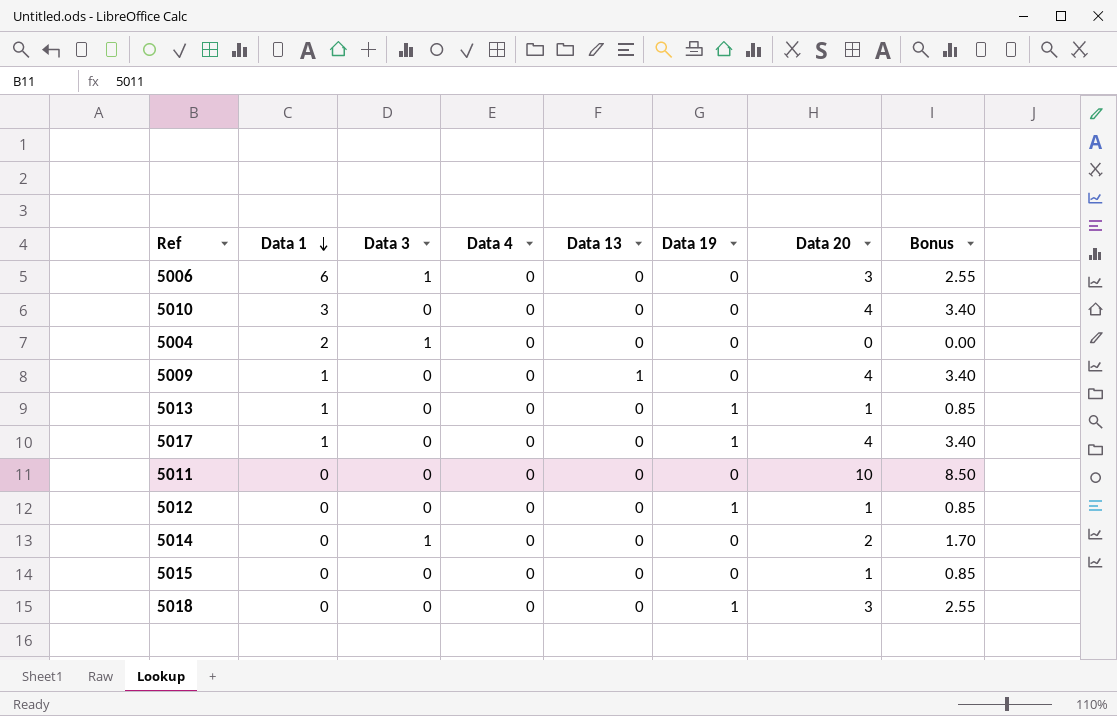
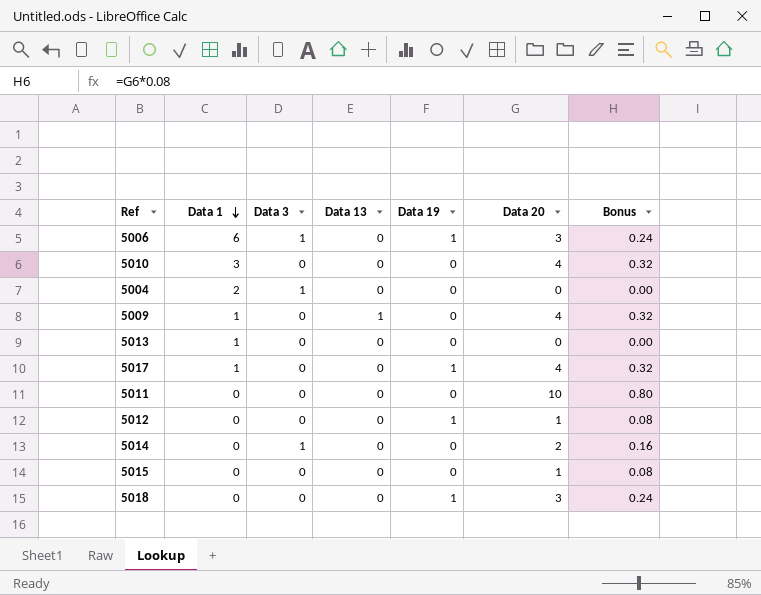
column Data 4 | position: 4 -> none
column Bonus | formula: [Data 20] * 0.85 -> [Data 20] * 0.08
5006 | Data 19: 0 -> 1
5013 | Data 19: 1 -> 0
5013 | Data 20: 1 -> 0

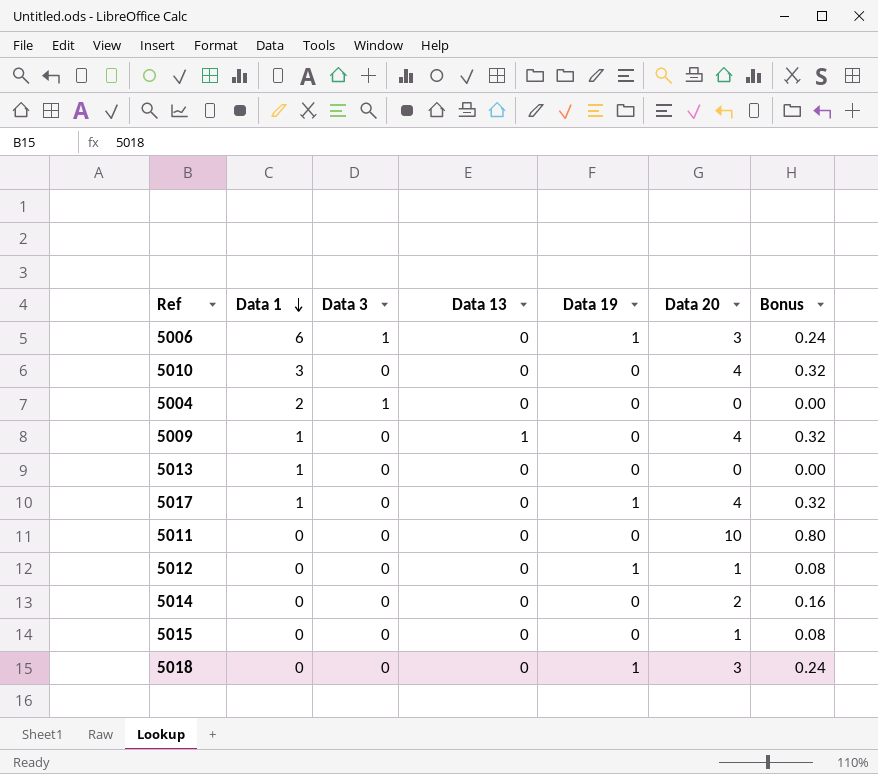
5014 | Data 3: 1 -> 0

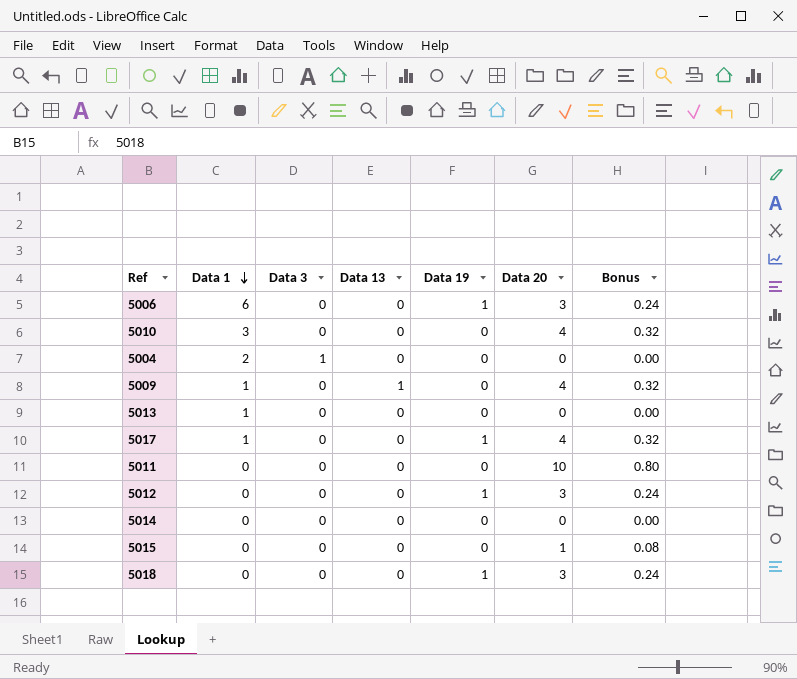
5006 | Data 3: 1 -> 0
5012 | Data 20: 1 -> 3
5012 | Bonus: 0.08 -> 0.24
5014 | Data 20: 2 -> 0
5014 | Bonus: 0.16 -> 0.00

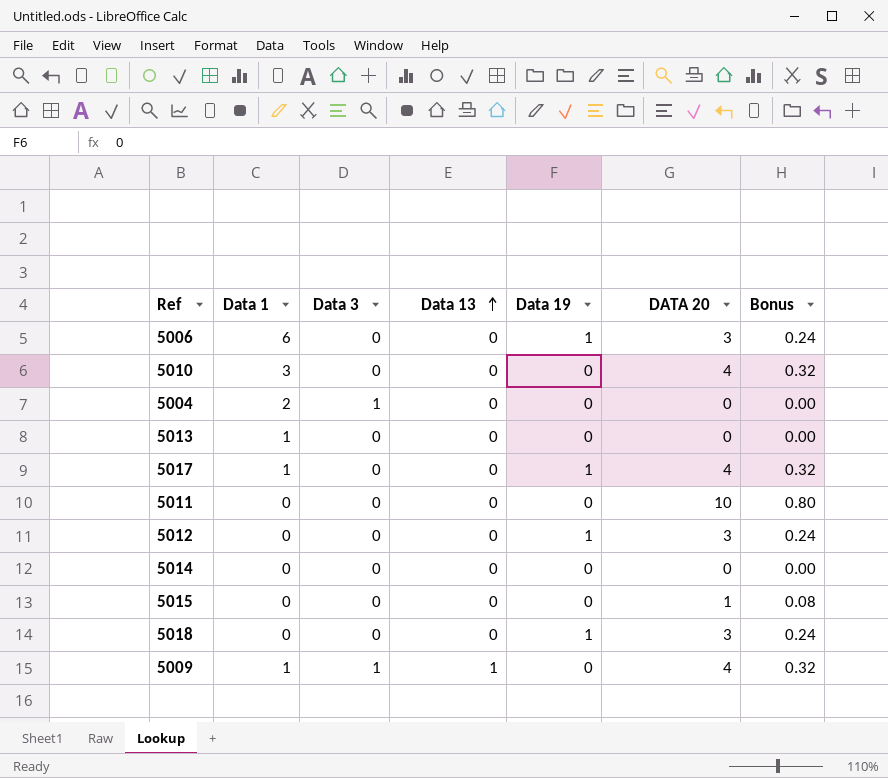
row order: Data 1 descending -> Data 13 ascending
column name: Data 20 -> DATA 20
5009 | Data 3: 0 -> 1

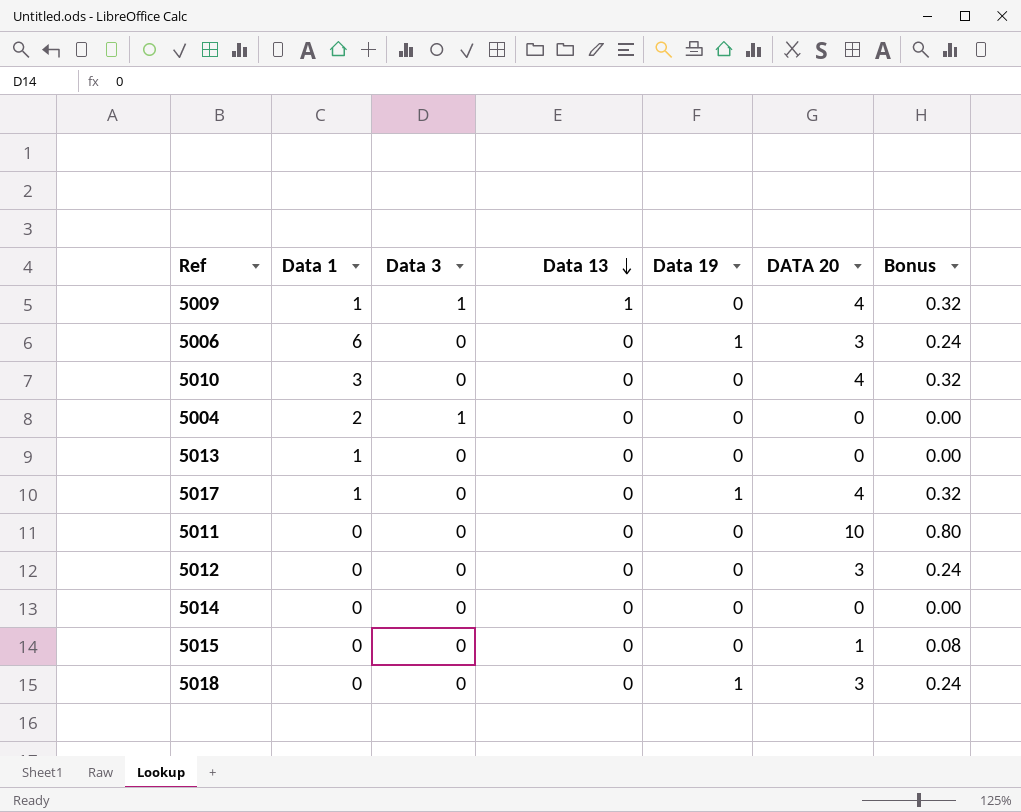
row order: Data 13 ascending -> Data 13 descending
5012 | Data 19: 1 -> 0

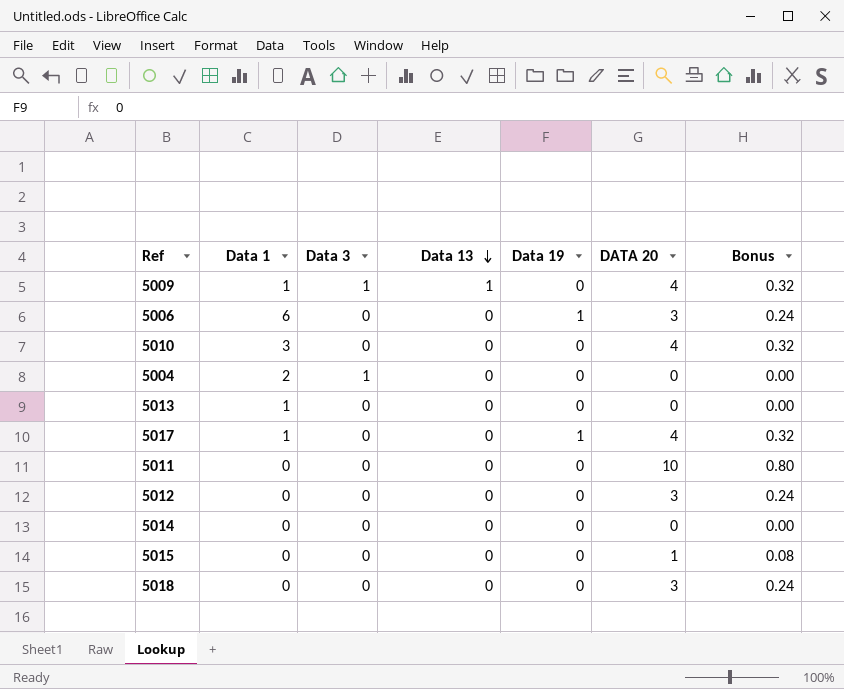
5018 | Data 19: 1 -> 0

